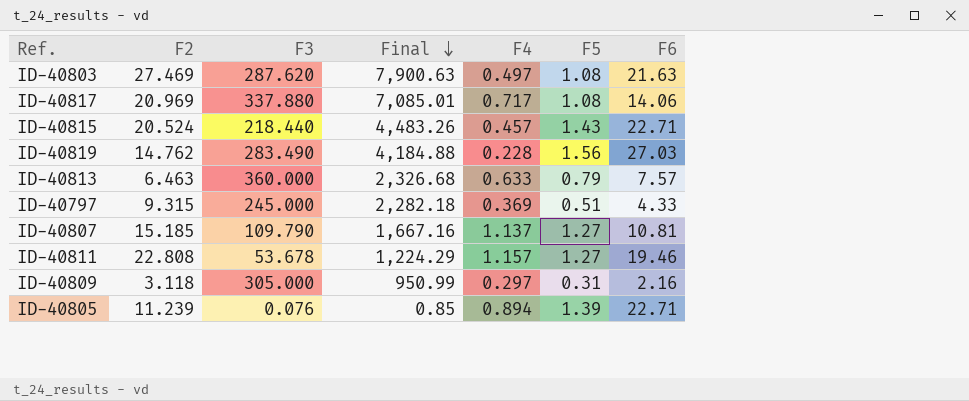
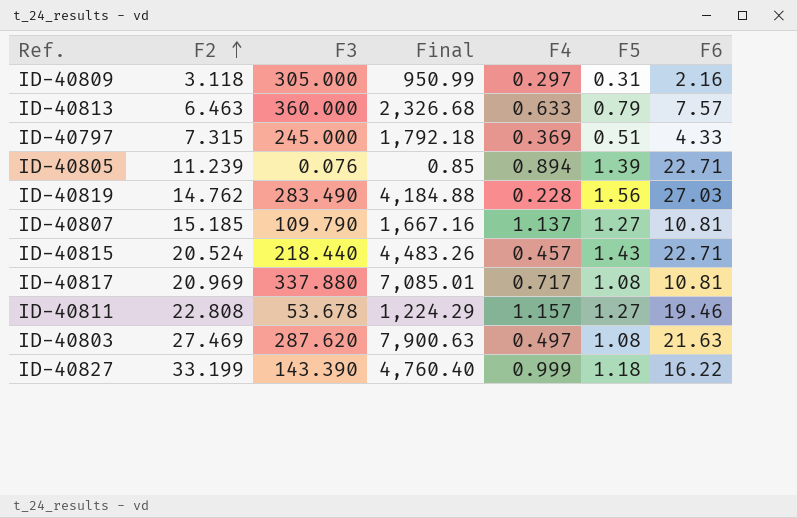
row order: Final descending -> F2 ascending
ID-40797 | F2: 9.315 -> 7.315
ID-40797 | Final: 2,282.18 -> 1,792.18
ID-40817 | F6: 14.06 -> 10.81
row ID-40827: none -> 33.199 | 143.390 | 4,760.40 | 0.999 | 1.18 | 16.22

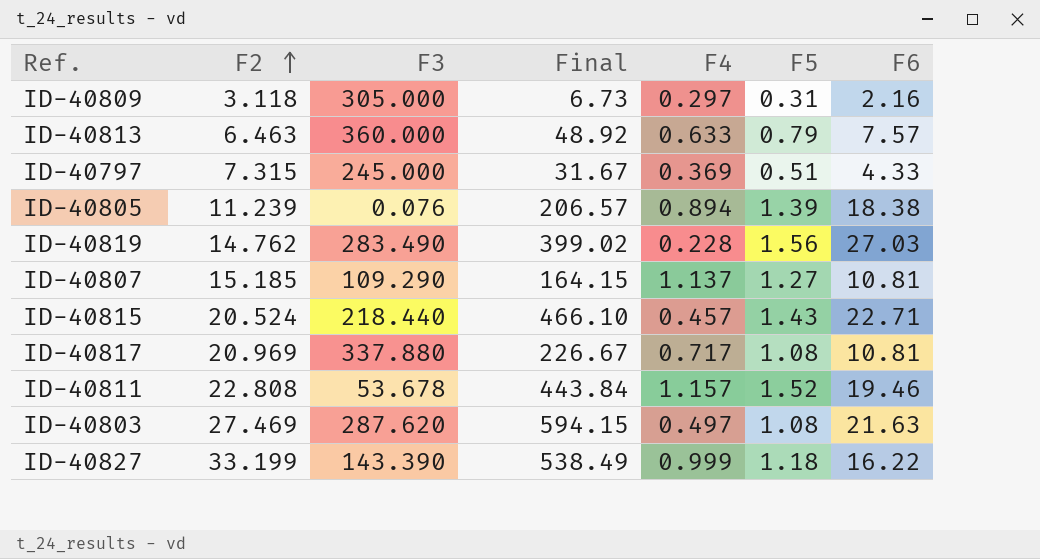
column Final | formula: [F2] * [F3] -> [F2] * [F6]
ID-40805 | F6: 22.71 -> 18.38
ID-40807 | F3: 109.790 -> 109.290
ID-40811 | F5: 1.27 -> 1.52

